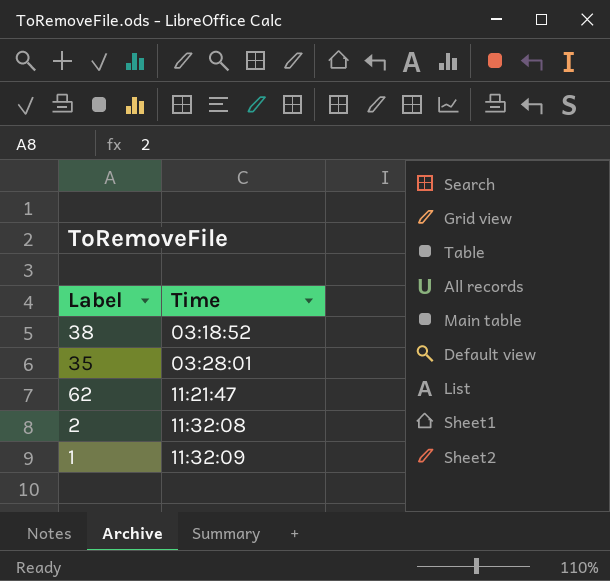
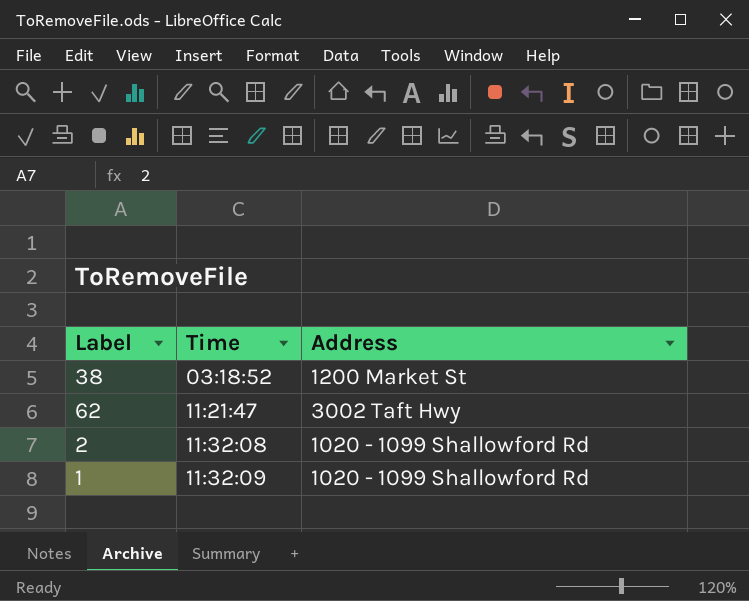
column Address | position: none -> 3
row 35: 03:28:01 -> none

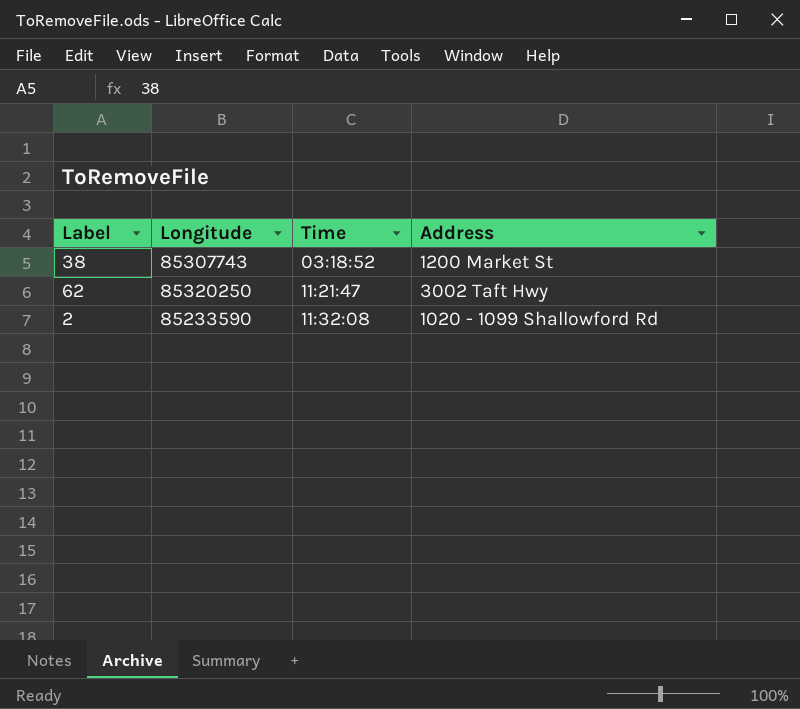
column Longitude | position: none -> 2
row 1: 11:32:09 | 1020 - 1099 Shallowford Rd -> none

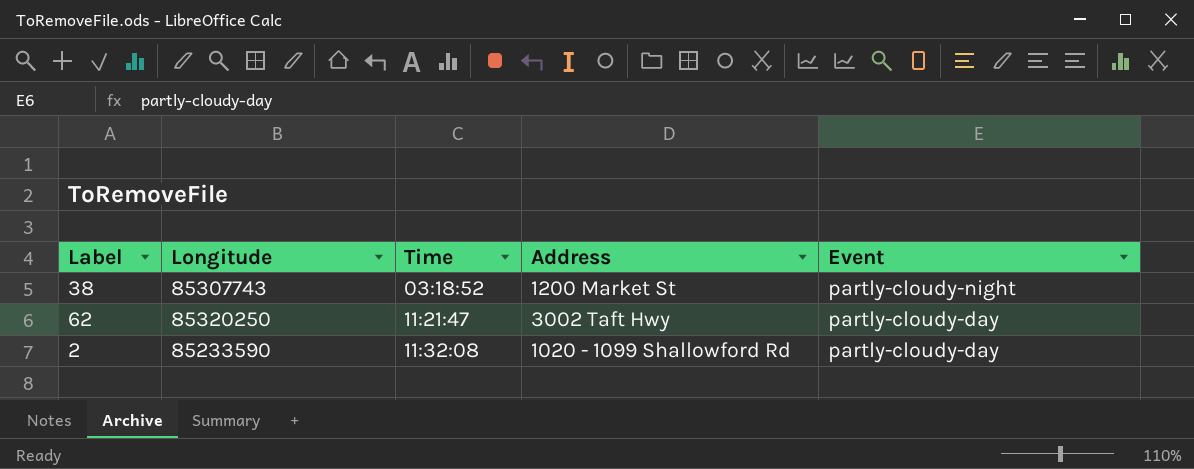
column Event | position: none -> 5

